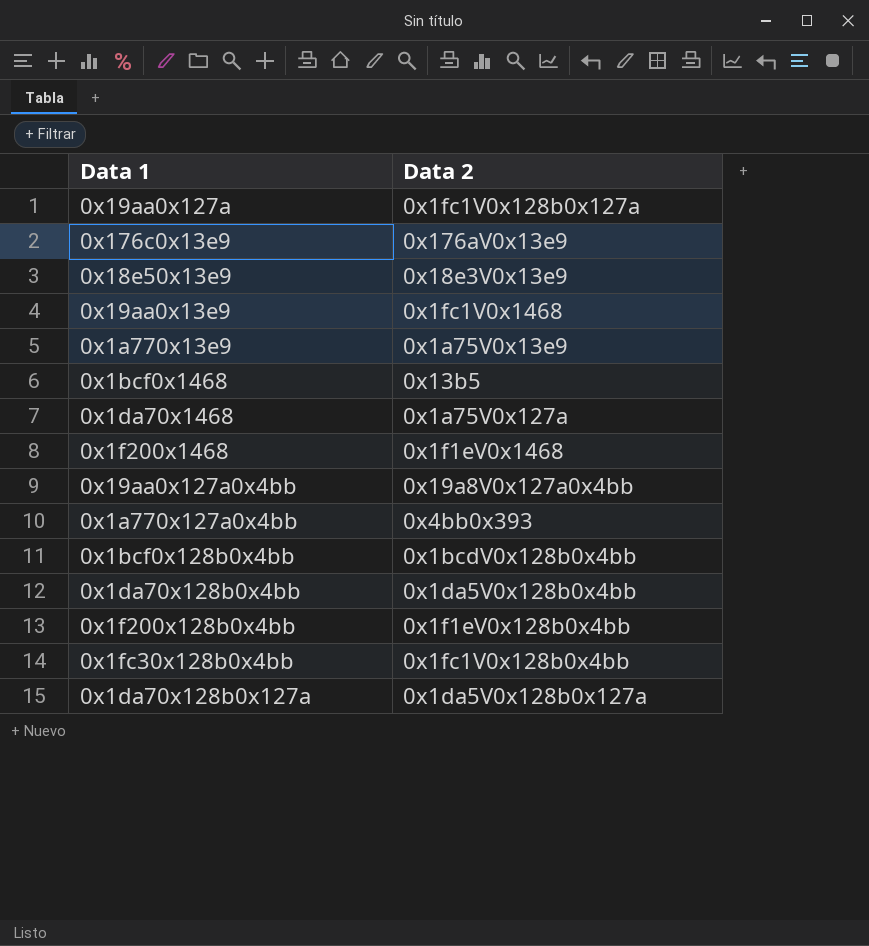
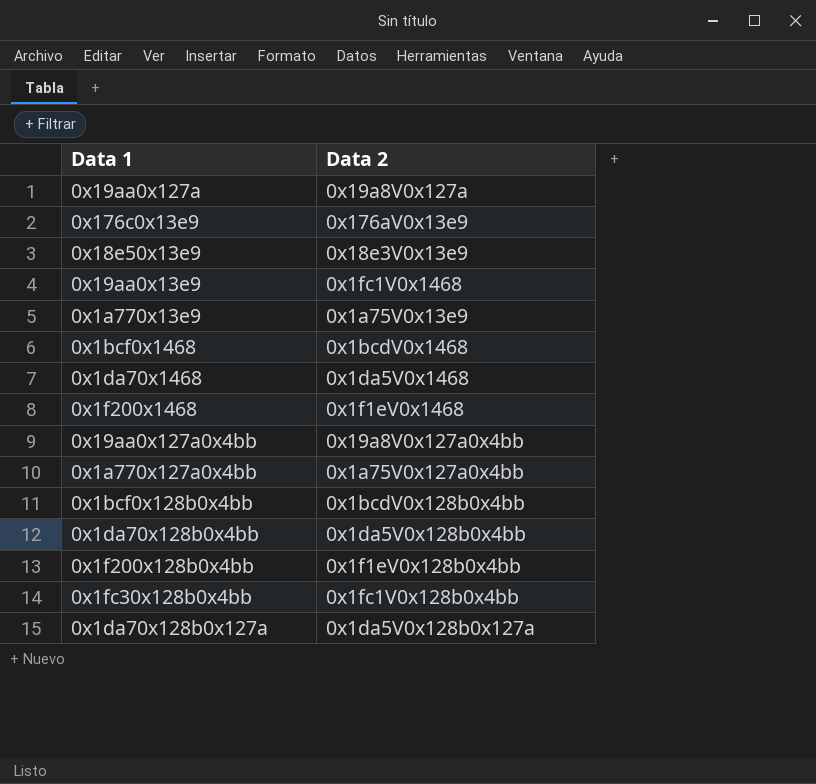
0x19aa0x127a | Data 2: 0x1fc1V0x128b0x127a -> 0x19a8V0x127a
0x1bcf0x1468 | Data 2: 0x13b5 -> 0x1bcdV0x1468
0x1da70x1468 | Data 2: 0x1a75V0x127a -> 0x1da5V0x1468
0x1a770x127a0x4bb | Data 2: 0x4bb0x393 -> 0x1a75V0x127a0x4bb

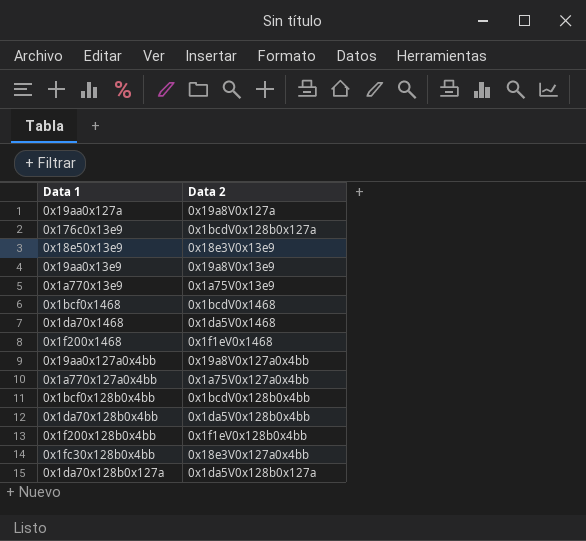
0x176c0x13e9 | Data 2: 0x176aV0x13e9 -> 0x1bcdV0x128b0x127a
0x19aa0x13e9 | Data 2: 0x1fc1V0x1468 -> 0x19a8V0x13e9
0x1fc30x128b0x4bb | Data 2: 0x1fc1V0x128b0x4bb -> 0x18e3V0x127a0x4bb

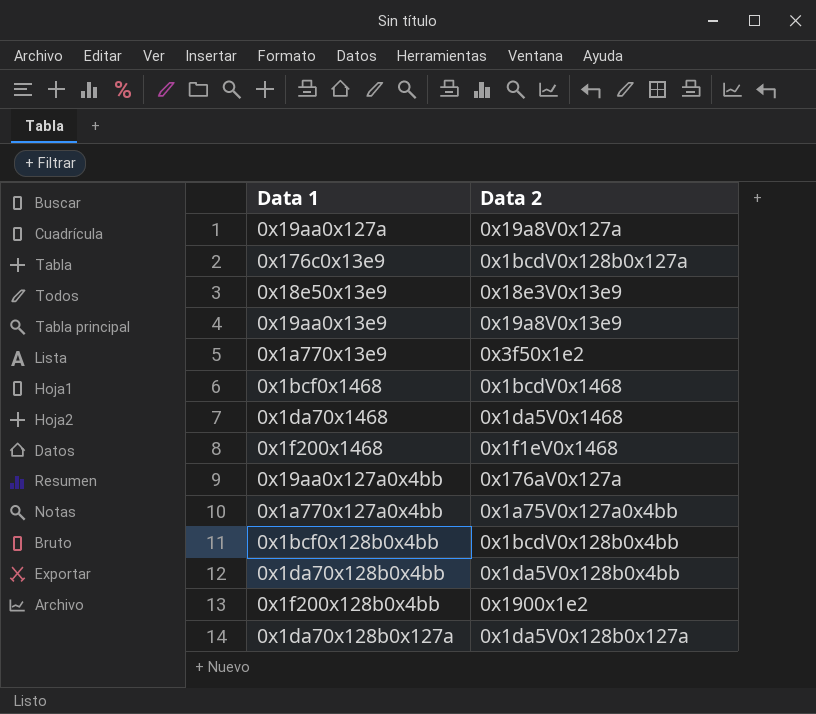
row 0x1fc30x128b0x4bb: 0x18e3V0x127a0x4bb -> none
0x1a770x13e9 | Data 2: 0x1a75V0x13e9 -> 0x3f50x1e2
0x19aa0x127a0x4bb | Data 2: 0x19a8V0x127a0x4bb -> 0x176aV0x127a
0x1f200x128b0x4bb | Data 2: 0x1f1eV0x128b0x4bb -> 0x1900x1e2

